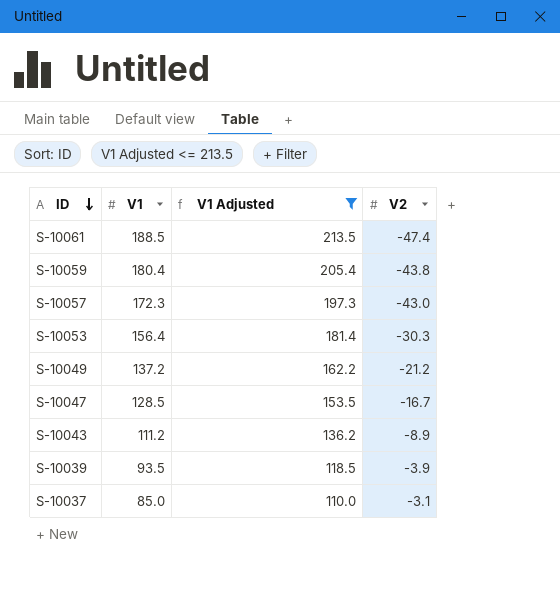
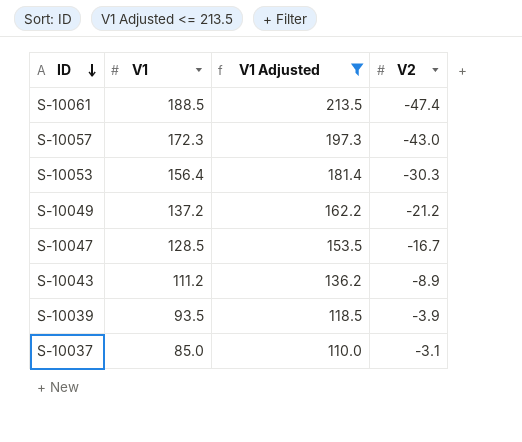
row S-10059: 180.4 | 205.4 | -43.8 -> none

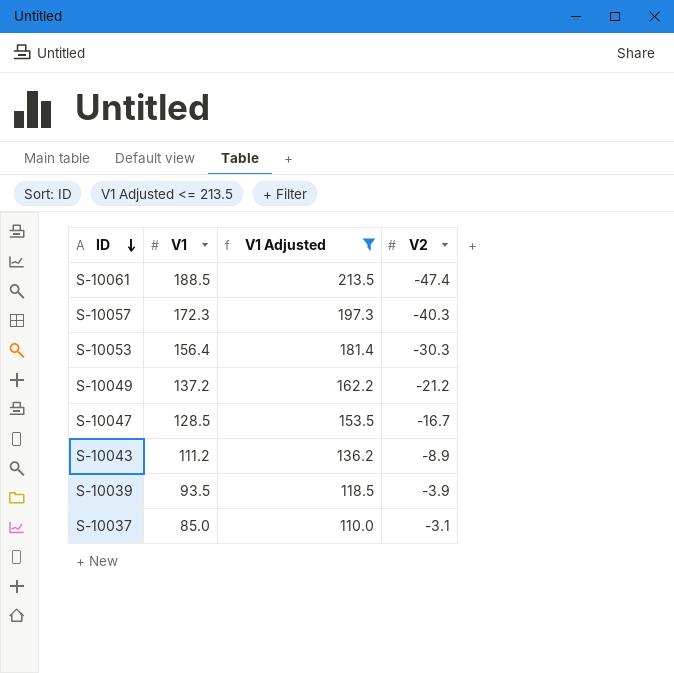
S-10057 | V2: -43.0 -> -40.3

